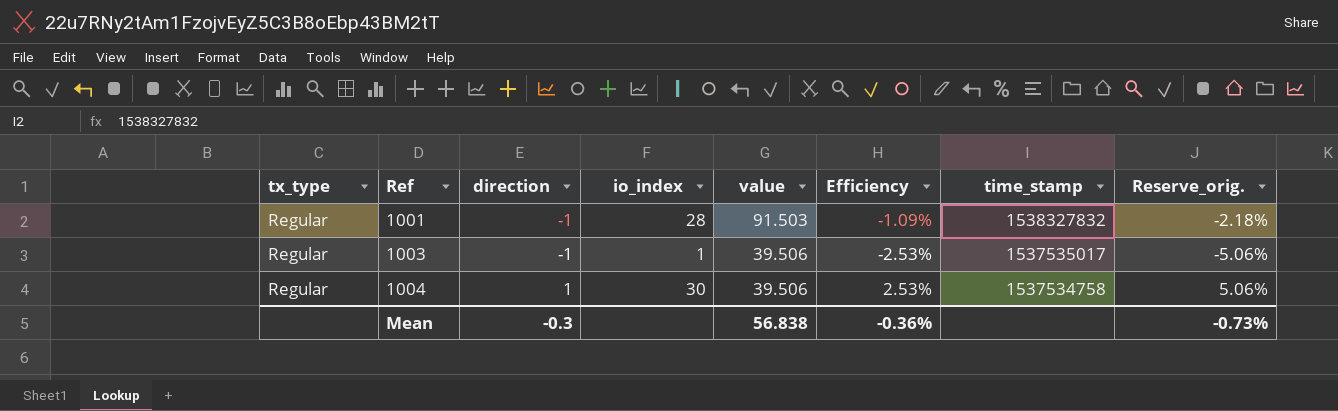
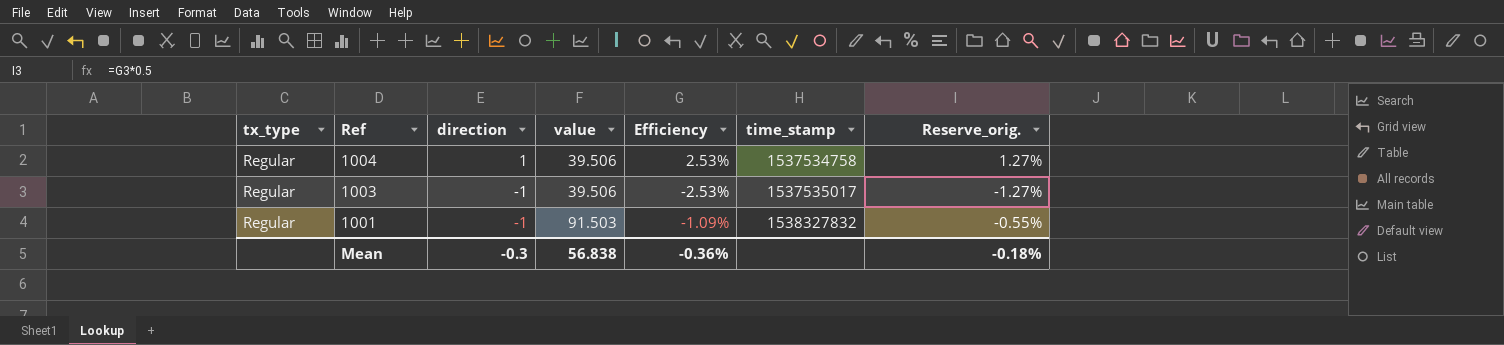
row order: Ref ascending -> Ref descending
column io_index | position: 4 -> none
column Reserve_orig. | formula: [Efficiency] * 2 -> [Efficiency] * 0.5
Mean | Reserve_orig.: -0.73% -> -0.18%

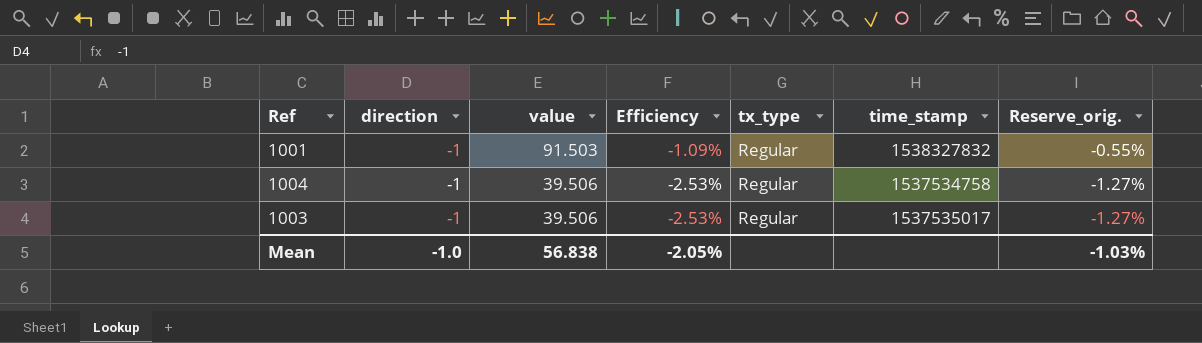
row order: Ref descending -> value descending
column tx_type | position: 1 -> 5
1004 | direction: 1 -> -1
1004 | Efficiency: 2.53% -> -2.53%
1004 | Reserve_orig.: 1.27% -> -1.27%
Mean | direction: -0.3 -> -1.0
Mean | Efficiency: -0.36% -> -2.05%
Mean | Reserve_orig.: -0.18% -> -1.03%

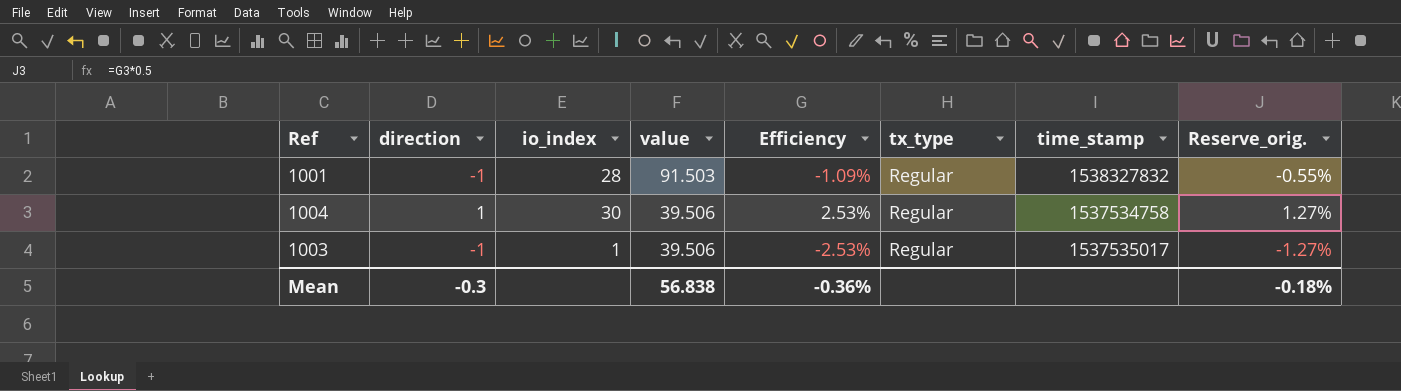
column io_index | position: none -> 3
1004 | direction: -1 -> 1
1004 | Efficiency: -2.53% -> 2.53%
1004 | Reserve_orig.: -1.27% -> 1.27%
Mean | direction: -1.0 -> -0.3
Mean | Efficiency: -2.05% -> -0.36%
Mean | Reserve_orig.: -1.03% -> -0.18%

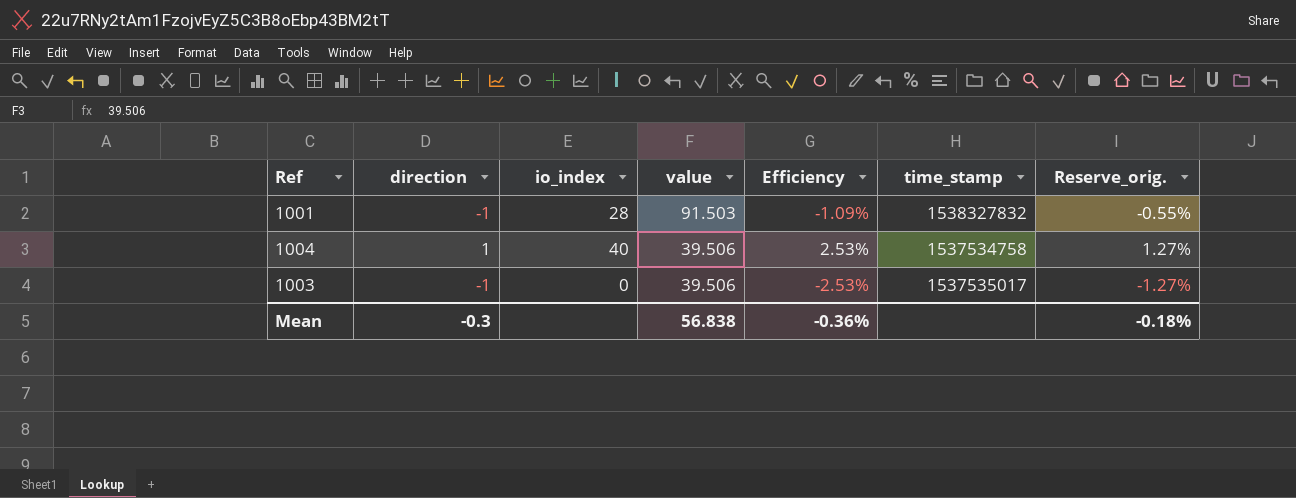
column tx_type | position: 6 -> none
1004 | io_index: 30 -> 40
1003 | io_index: 1 -> 0

